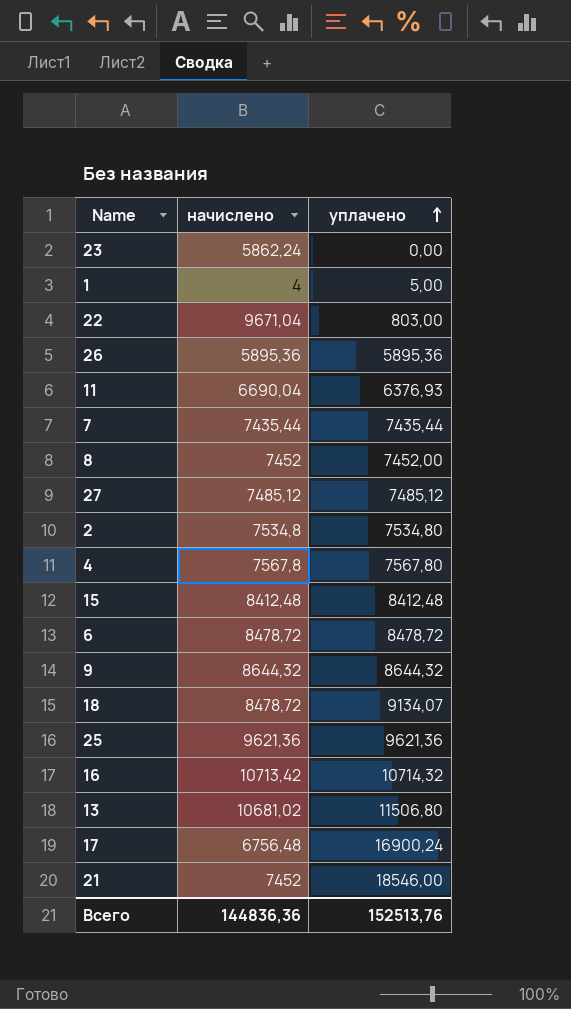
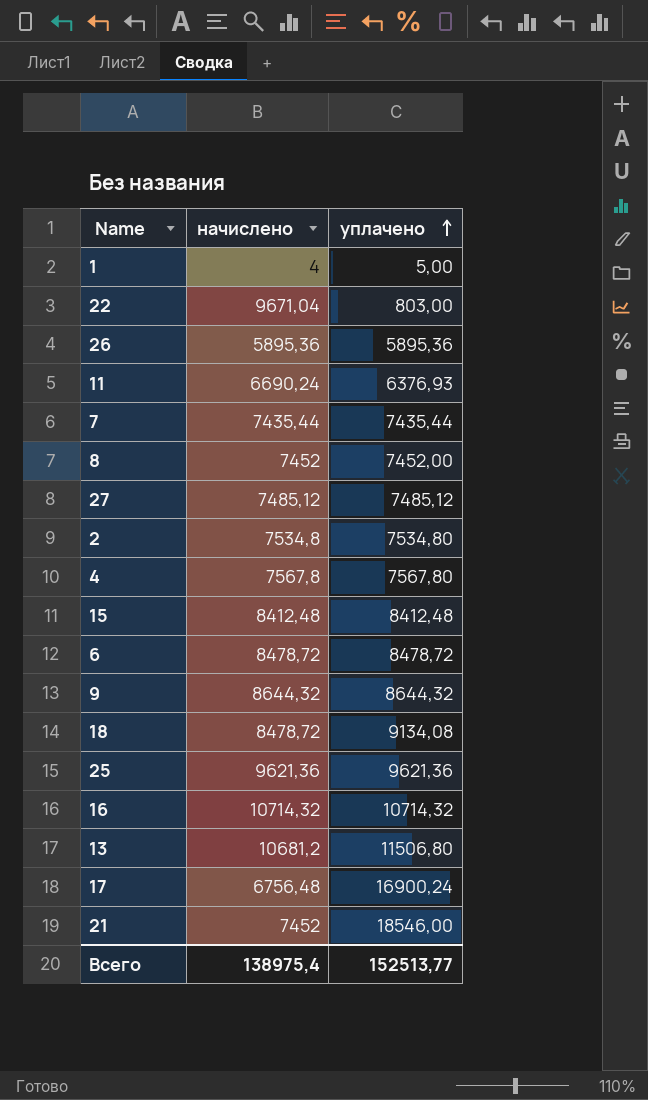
row 23: 5862,24 | 0,00 -> none
11 | начислено: 6690,04 -> 6690,24
18 | уплачено: 9134,07 -> 9134,08
16 | начислено: 10713,42 -> 10714,32
13 | начислено: 10681,02 -> 10681,2
Всего | начислено: 144836,36 -> 138975,4
Всего | уплачено: 152513,76 -> 152513,77

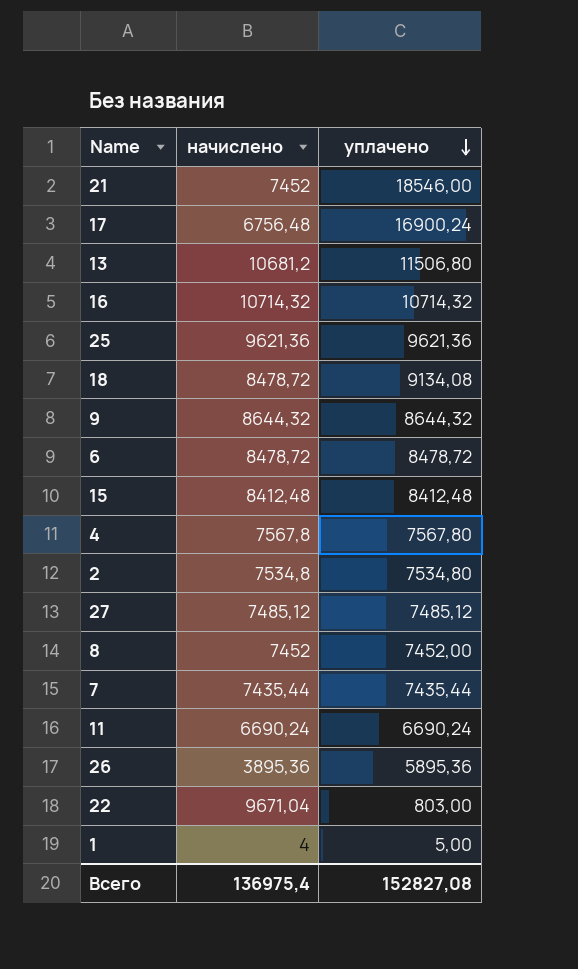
row order: уплачено ascending -> уплачено descending
11 | уплачено: 6376,93 -> 6690,24
26 | начислено: 5895,36 -> 3895,36
Всего | начислено: 138975,4 -> 136975,4
Всего | уплачено: 152513,77 -> 152827,08

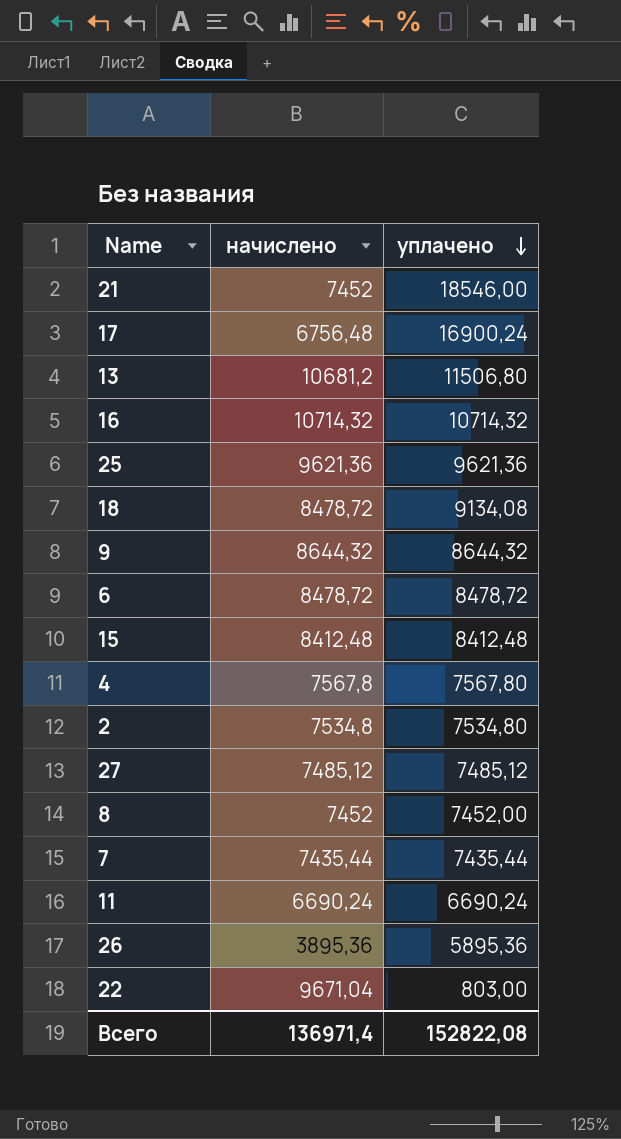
row 1: 4 | 5,00 -> none
Всего | начислено: 136975,4 -> 136971,4
Всего | уплачено: 152827,08 -> 152822,08

